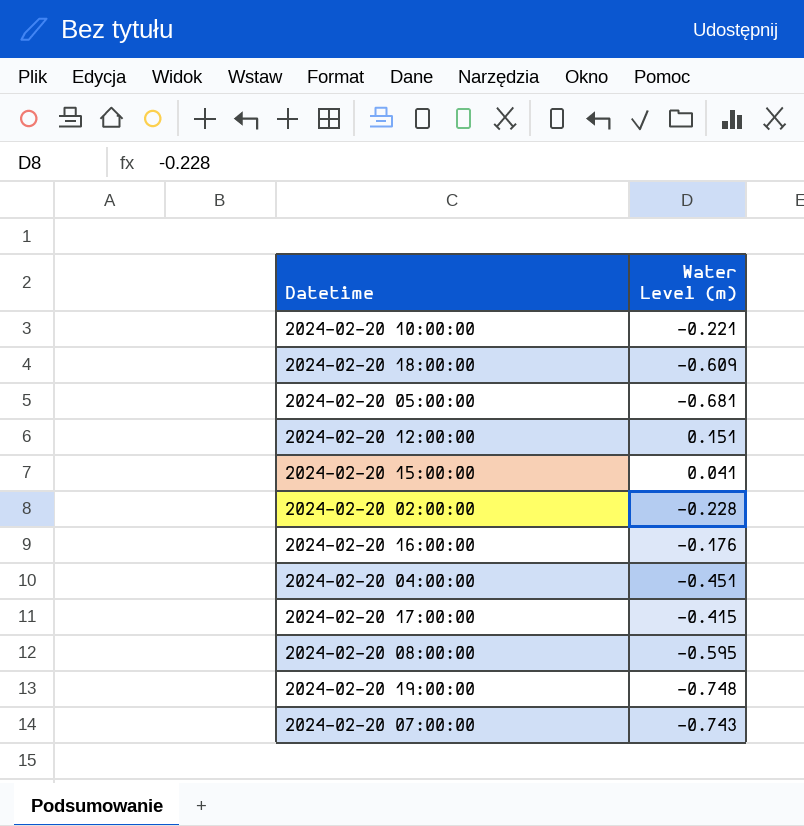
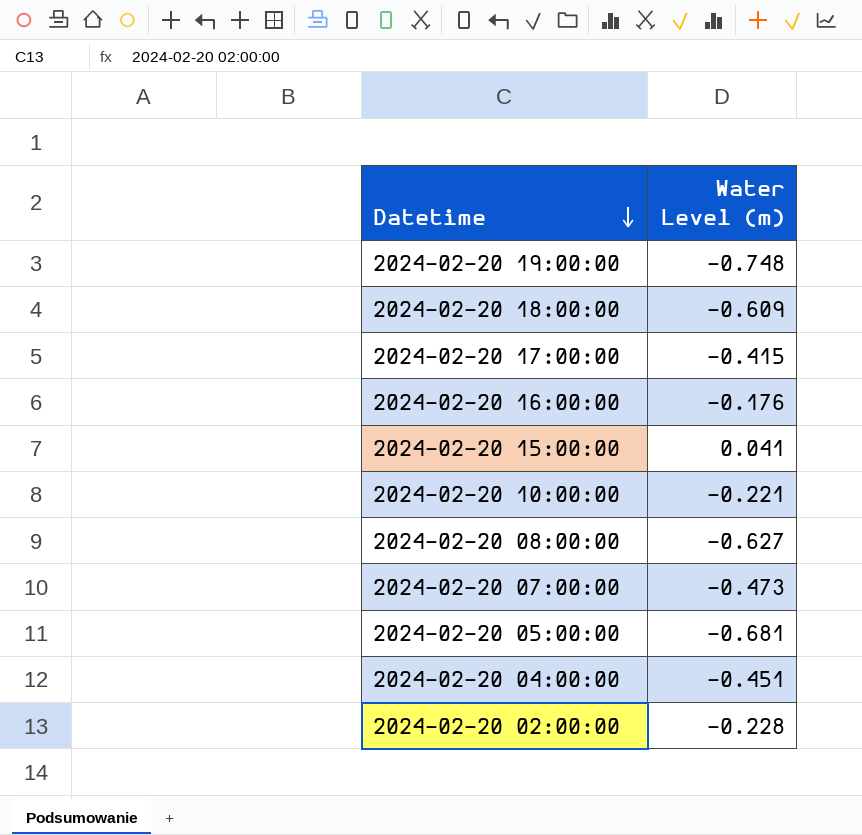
row order: none -> Datetime descending
row 2024-02-20 12:00:00: 0.151 -> none
2024-02-20 08:00:00 | Water Level (m): -0.595 -> -0.627
2024-02-20 07:00:00 | Water Level (m): -0.743 -> -0.473

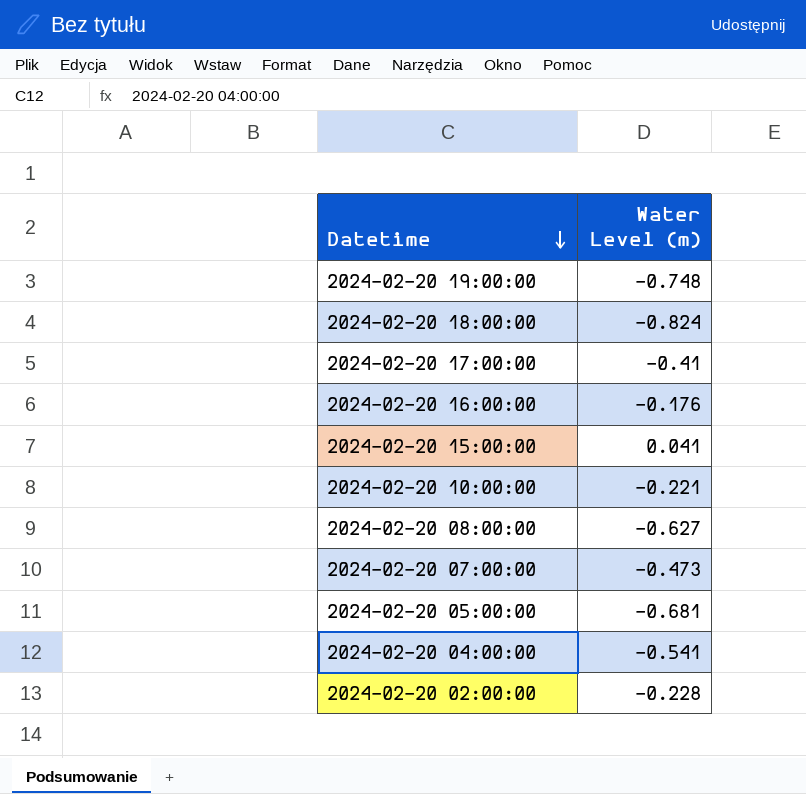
2024-02-20 18:00:00 | Water Level (m): -0.609 -> -0.824
2024-02-20 17:00:00 | Water Level (m): -0.415 -> -0.41
2024-02-20 04:00:00 | Water Level (m): -0.451 -> -0.541

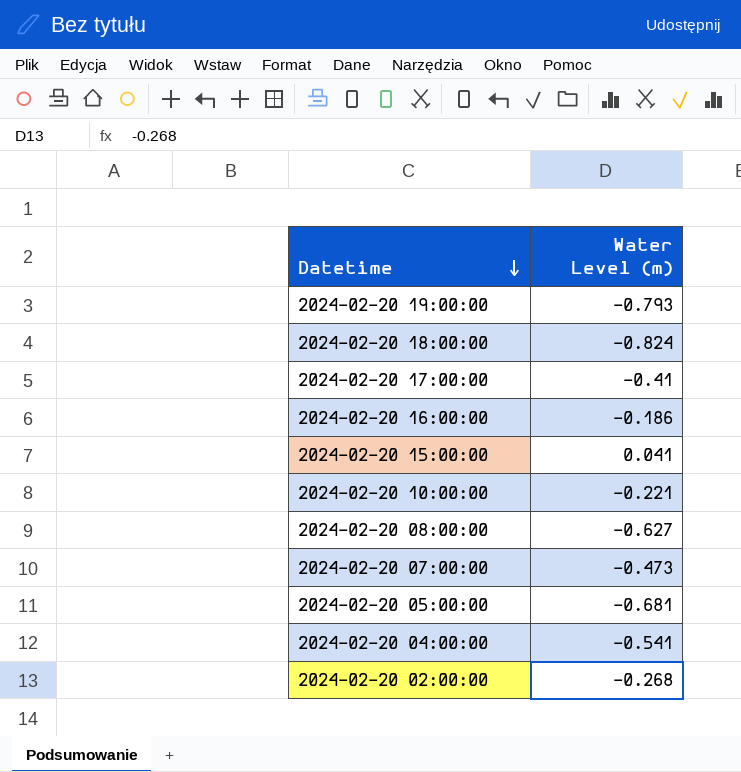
2024-02-20 19:00:00 | Water Level (m): -0.748 -> -0.793
2024-02-20 16:00:00 | Water Level (m): -0.176 -> -0.186
2024-02-20 02:00:00 | Water Level (m): -0.228 -> -0.268

